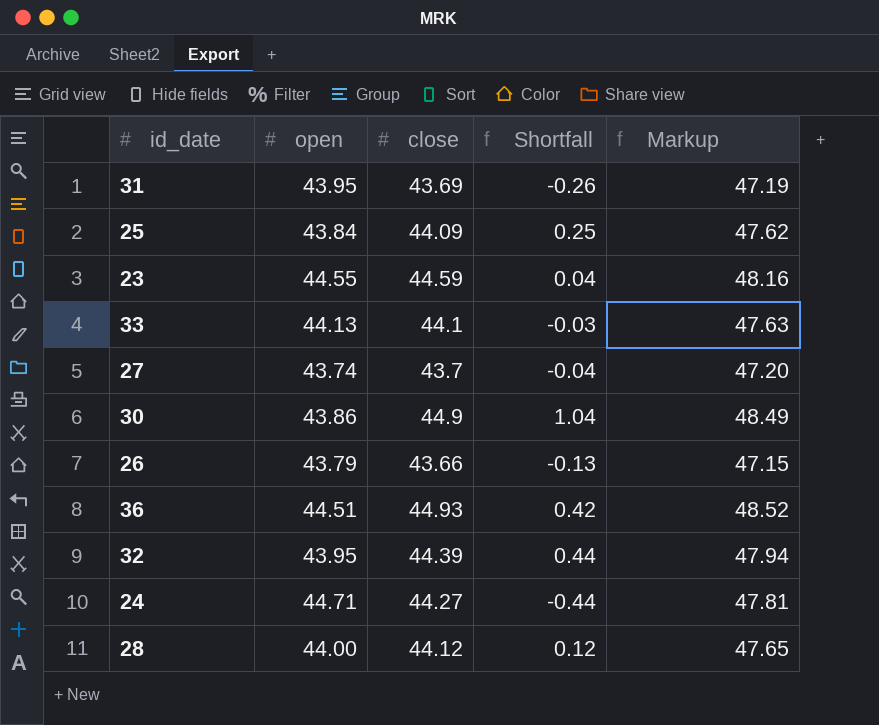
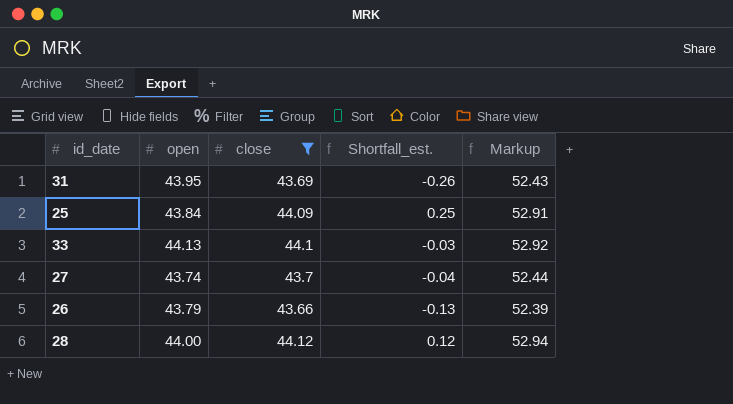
filter: none -> close <= 44.12
column name: Shortfall -> Shortfall_est.
column Markup | formula: [close] * 1.08 -> [close] * 1.2

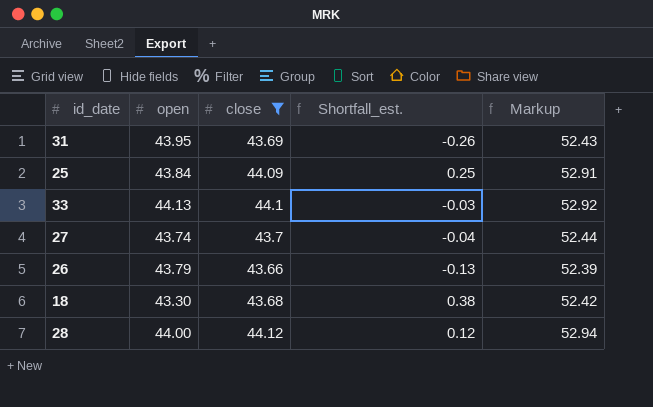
row 18: none -> 43.30 | 43.68 | 0.38 | 52.42

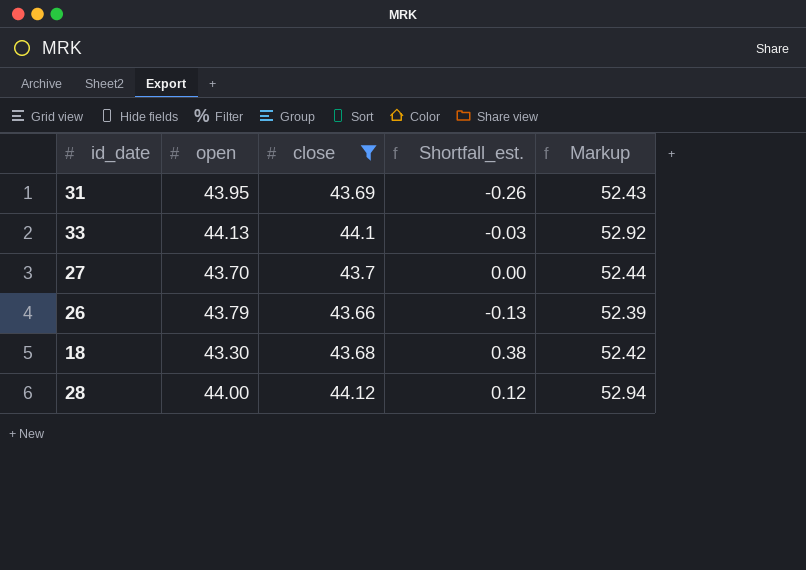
row 25: 43.84 | 44.09 | 0.25 | 52.91 -> none
27 | open: 43.74 -> 43.70
27 | Shortfall_est.: -0.04 -> 0.00

